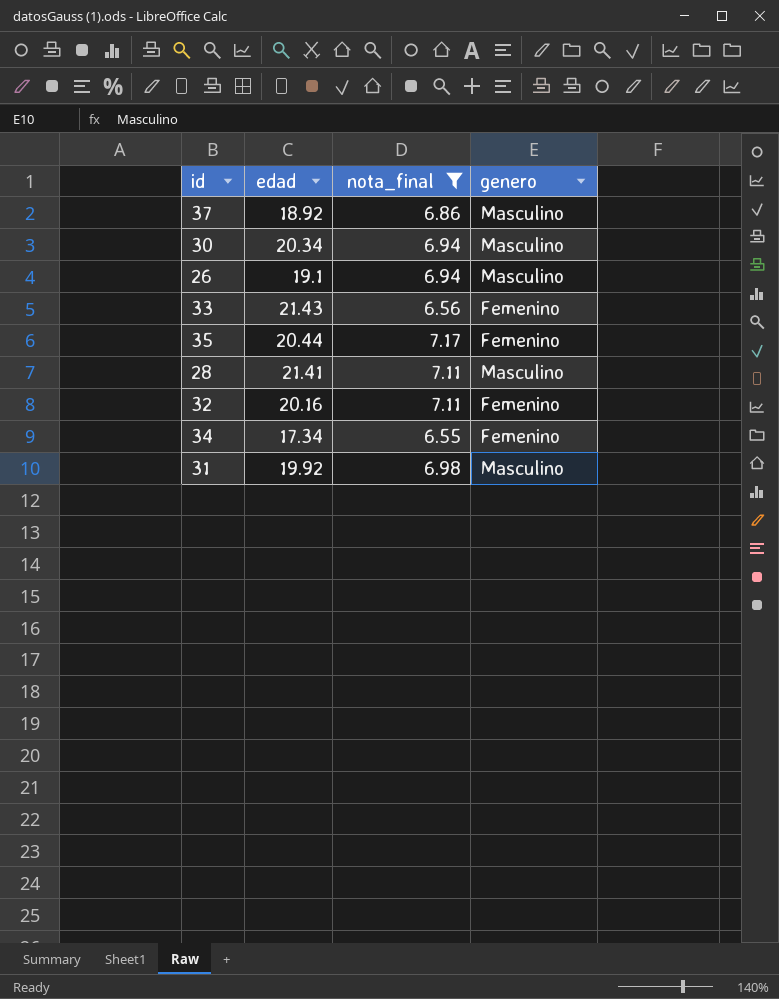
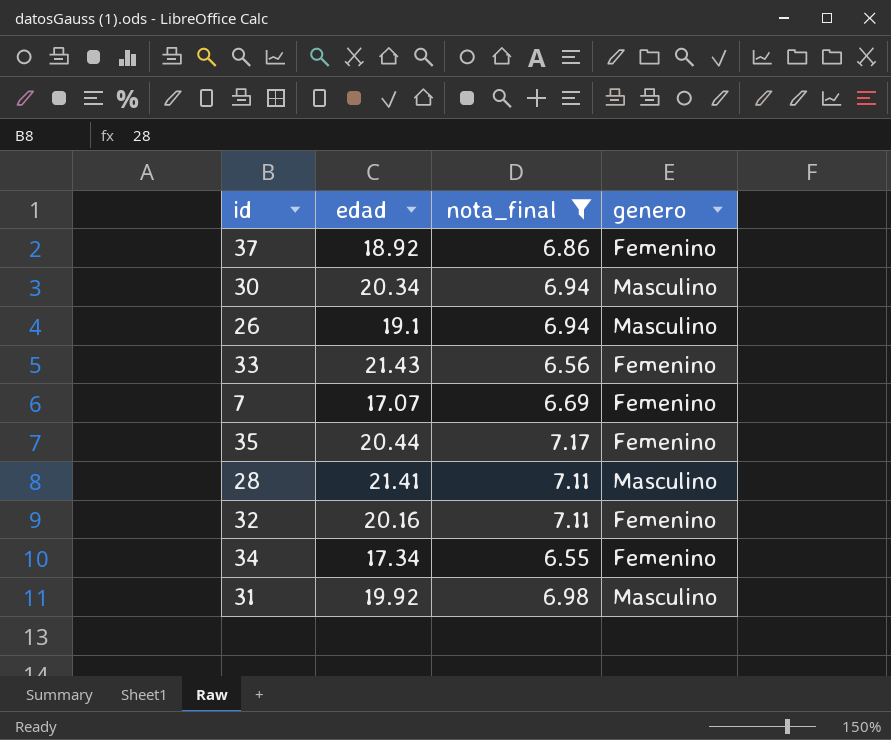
37 | genero: Masculino -> Femenino
row 7: none -> 17.07 | 6.69 | Femenino

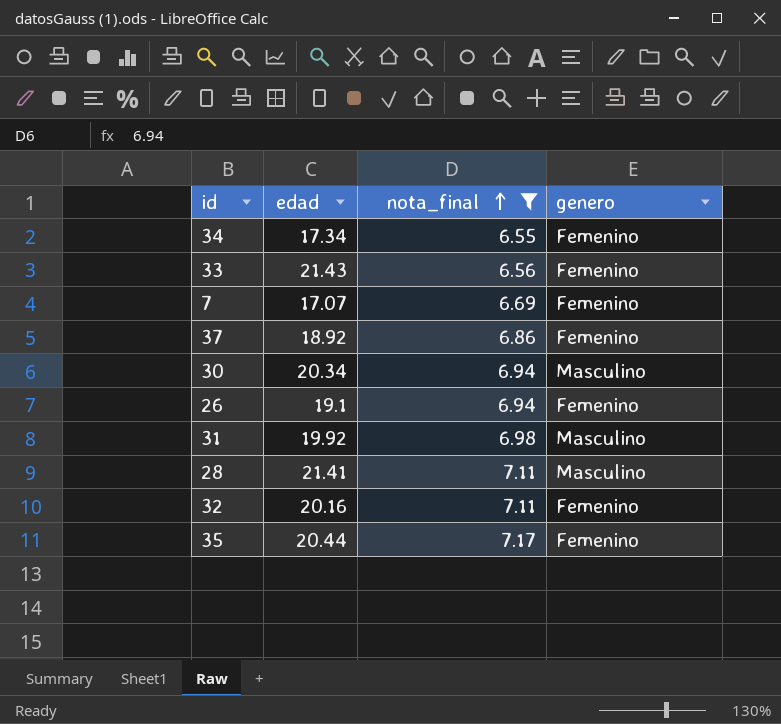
row order: none -> nota_final ascending
26 | genero: Masculino -> Femenino

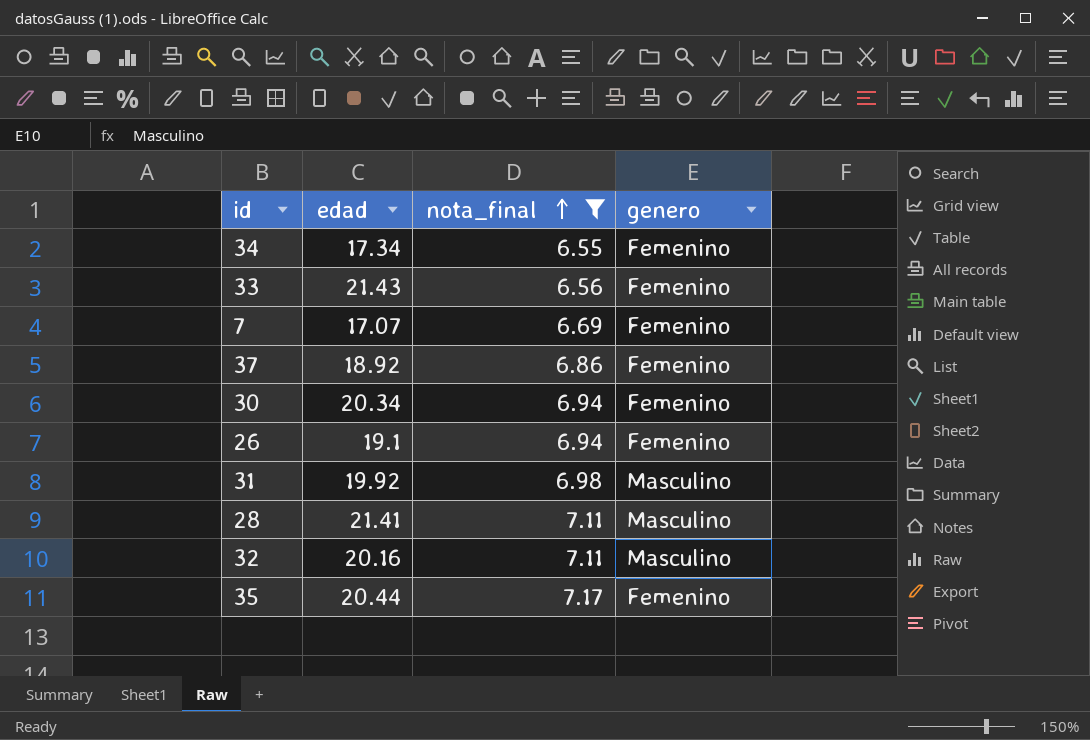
30 | genero: Masculino -> Femenino
32 | genero: Femenino -> Masculino

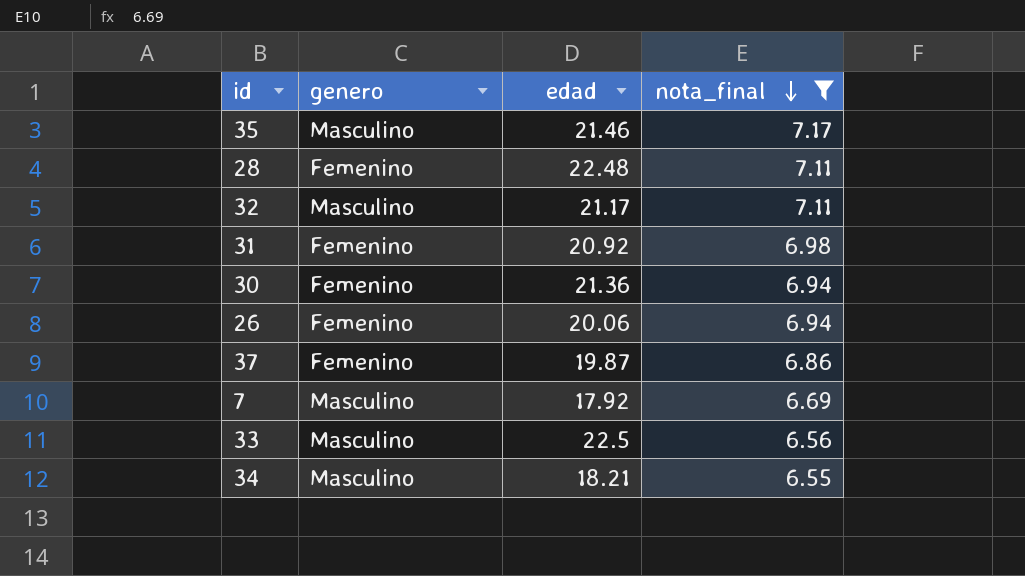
row order: nota_final ascending -> nota_final descending
column genero | position: 4 -> 2
35 | genero: Femenino -> Masculino
35 | edad: 20.44 -> 21.46
28 | genero: Masculino -> Femenino
28 | edad: 21.41 -> 22.48
32 | edad: 20.16 -> 21.17
31 | genero: Masculino -> Femenino
31 | edad: 19.92 -> 20.92
30 | edad: 20.34 -> 21.36
26 | edad: 19.1 -> 20.06
37 | edad: 18.92 -> 19.87
7 | genero: Femenino -> Masculino
7 | edad: 17.07 -> 17.92
33 | genero: Femenino -> Masculino
33 | edad: 21.43 -> 22.5
34 | genero: Femenino -> Masculino
34 | edad: 17.34 -> 18.21

